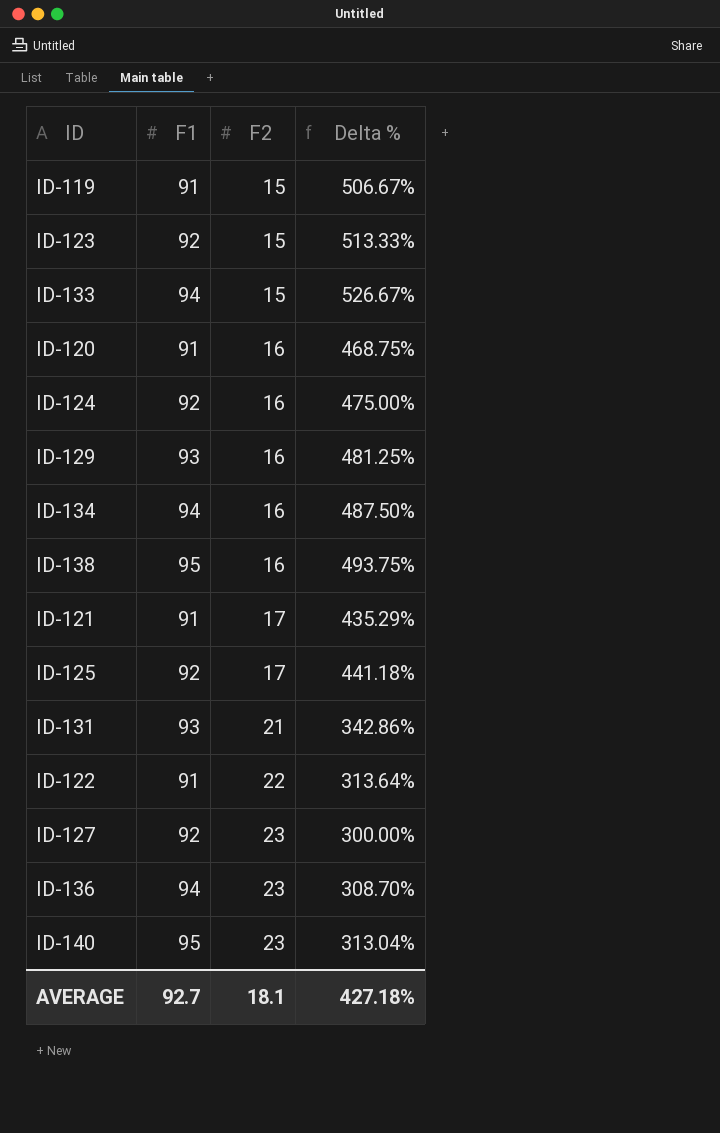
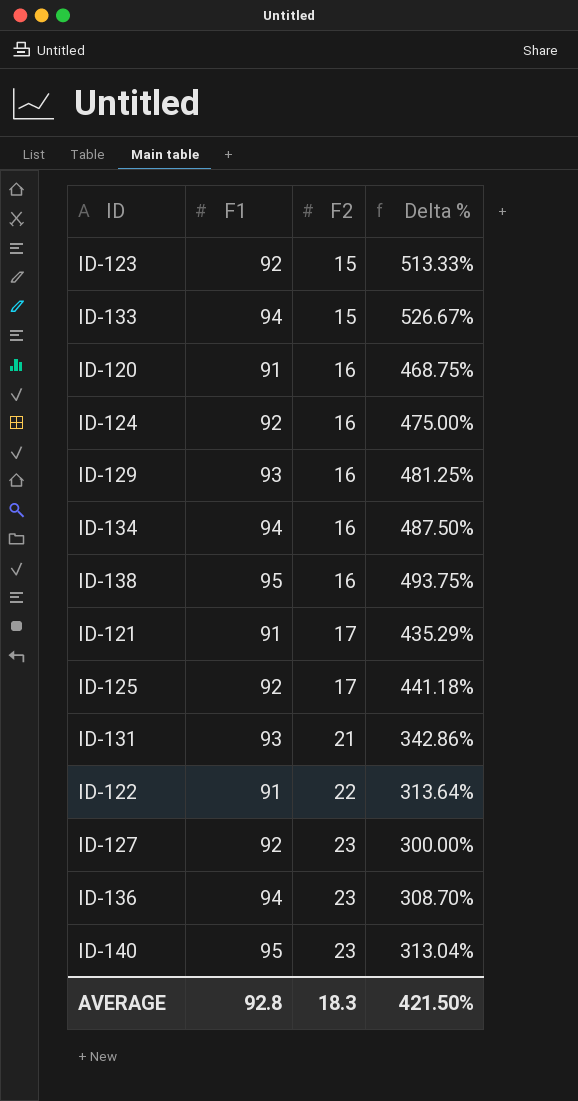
row ID-119: 91 | 15 | 506.67% -> none
AVERAGE | F1: 92.7 -> 92.8
AVERAGE | F2: 18.1 -> 18.3
AVERAGE | Delta %: 427.18% -> 421.50%

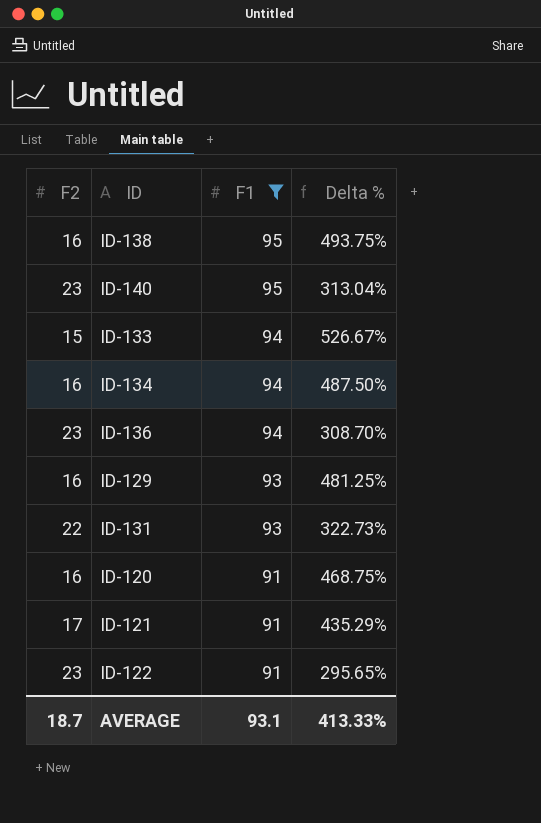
filter: none -> F1 != 92
row order: F2 ascending -> F1 descending
column F2 | position: 3 -> 1
ID-131 | F2: 21 -> 22
ID-131 | Delta %: 342.86% -> 322.73%
ID-122 | F2: 22 -> 23
ID-122 | Delta %: 313.64% -> 295.65%
AVERAGE | F2: 18.3 -> 18.7
AVERAGE | F1: 92.8 -> 93.1
AVERAGE | Delta %: 421.50% -> 413.33%

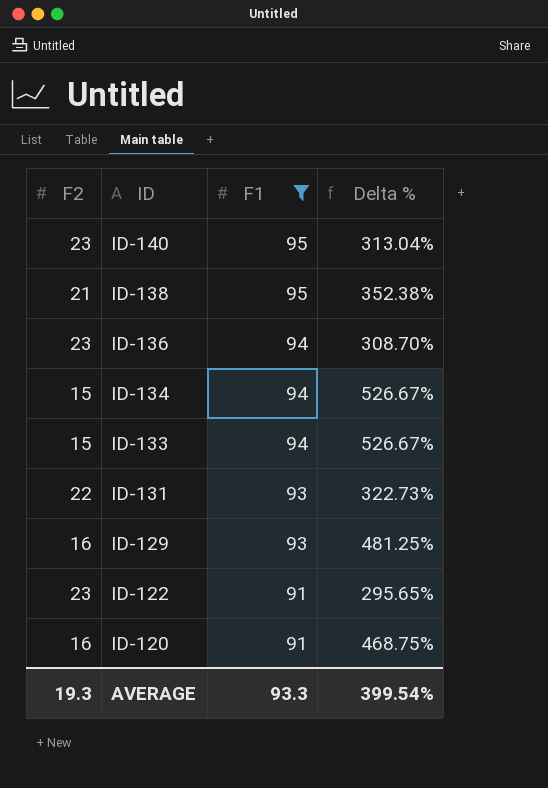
row order: F1 descending -> ID descending
row ID-121: 17 | 91 | 435.29% -> none
ID-138 | F2: 16 -> 21
ID-138 | Delta %: 493.75% -> 352.38%
ID-134 | F2: 16 -> 15
ID-134 | Delta %: 487.50% -> 526.67%
AVERAGE | F2: 18.7 -> 19.3
AVERAGE | F1: 93.1 -> 93.3
AVERAGE | Delta %: 413.33% -> 399.54%

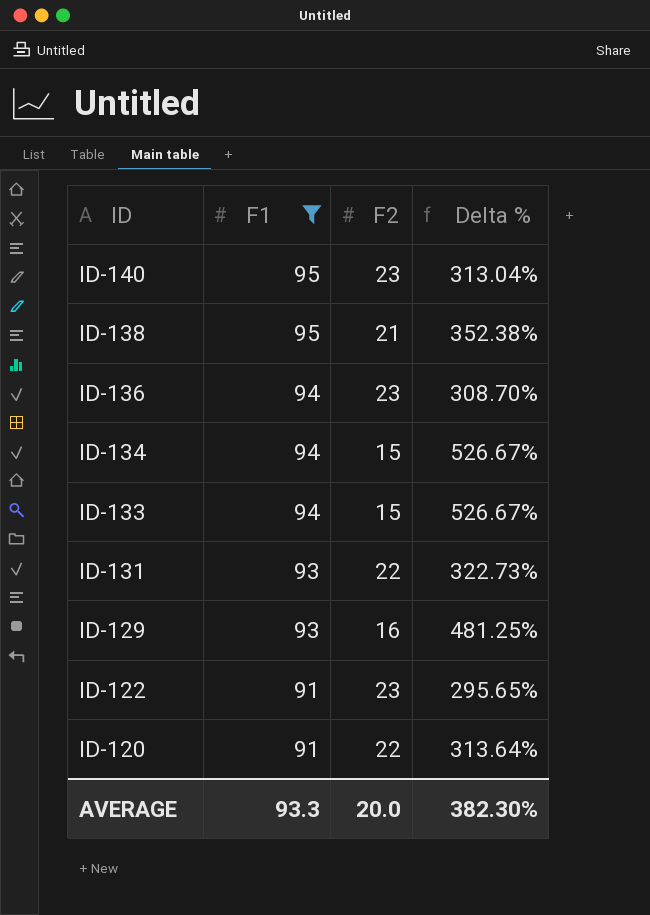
column F2 | position: 1 -> 3
ID-120 | F2: 16 -> 22
ID-120 | Delta %: 468.75% -> 313.64%
AVERAGE | F2: 19.3 -> 20.0
AVERAGE | Delta %: 399.54% -> 382.30%

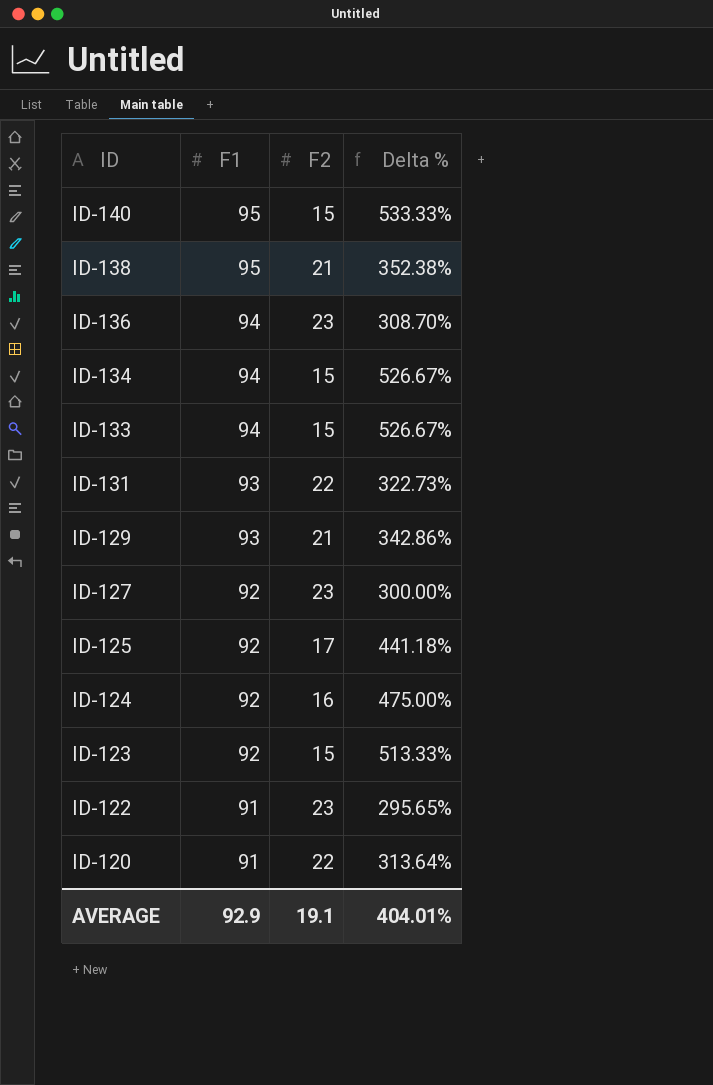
filter: F1 != 92 -> none
ID-140 | F2: 23 -> 15
ID-140 | Delta %: 313.04% -> 533.33%
ID-129 | F2: 16 -> 21
ID-129 | Delta %: 481.25% -> 342.86%
AVERAGE | F1: 93.3 -> 92.9
AVERAGE | F2: 20.0 -> 19.1
AVERAGE | Delta %: 382.30% -> 404.01%

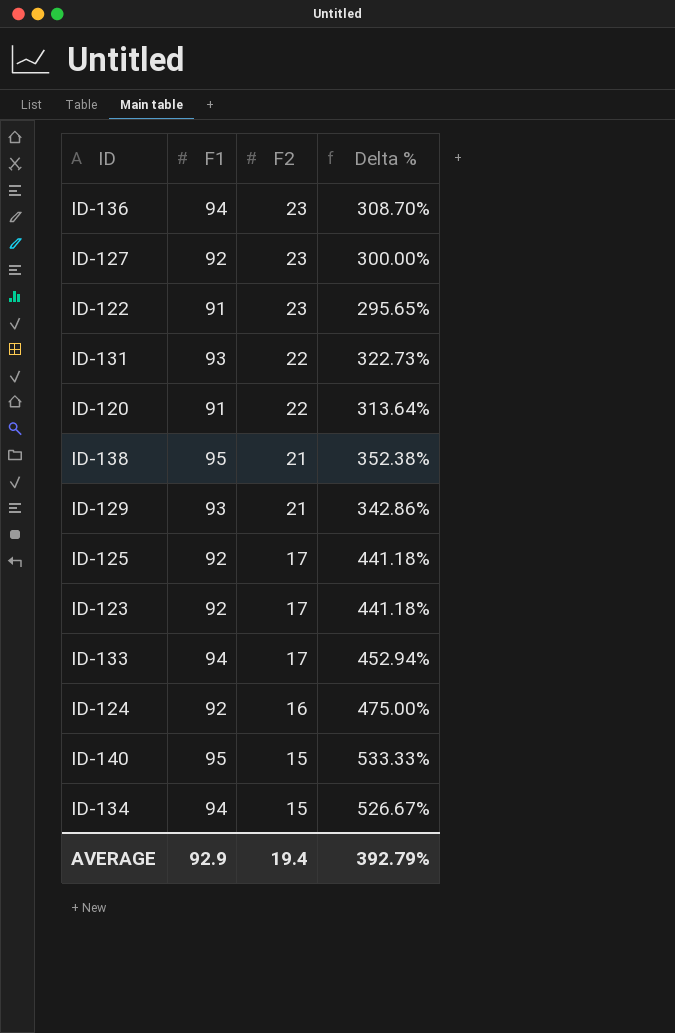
row order: ID descending -> F2 descending
ID-123 | F2: 15 -> 17
ID-123 | Delta %: 513.33% -> 441.18%
ID-133 | F2: 15 -> 17
ID-133 | Delta %: 526.67% -> 452.94%
AVERAGE | F2: 19.1 -> 19.4
AVERAGE | Delta %: 404.01% -> 392.79%

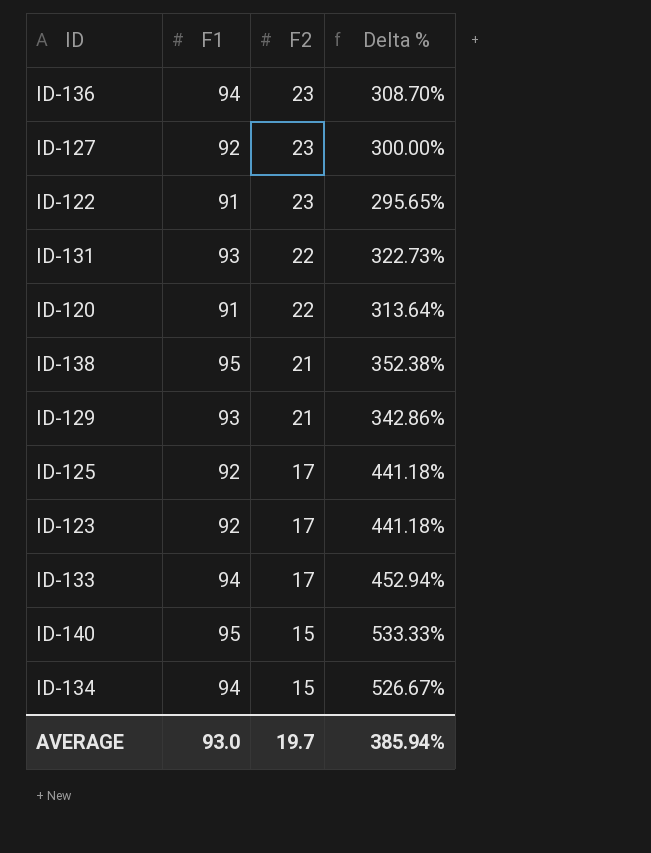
row ID-124: 92 | 16 | 475.00% -> none
AVERAGE | F1: 92.9 -> 93.0
AVERAGE | F2: 19.4 -> 19.7
AVERAGE | Delta %: 392.79% -> 385.94%

